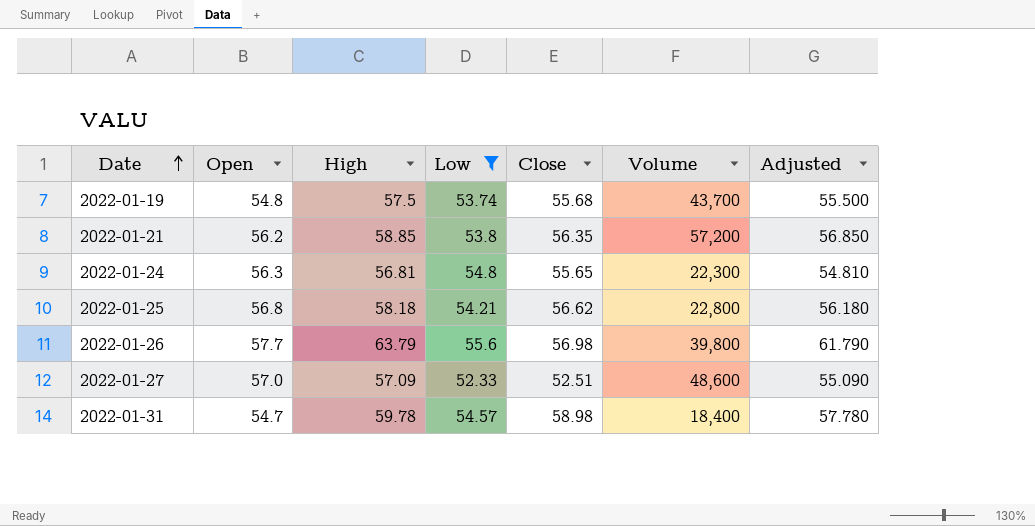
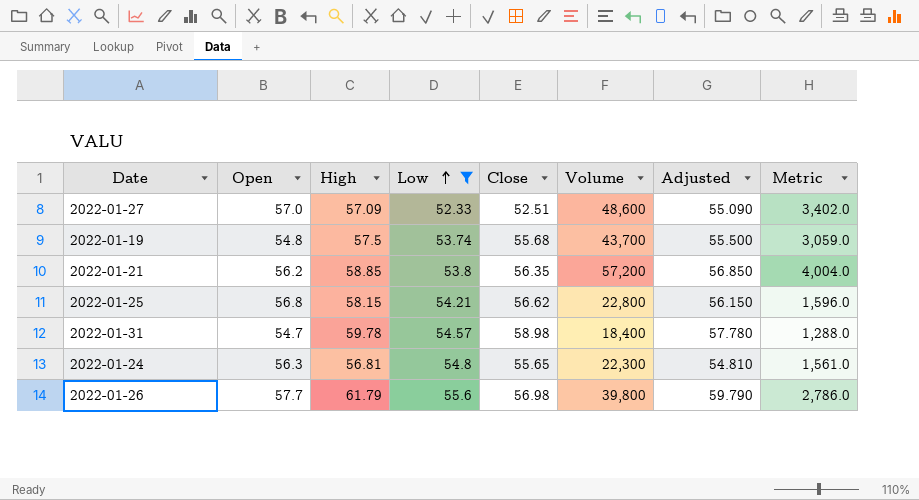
row order: Date ascending -> Low ascending
column Metric | formula: none -> [Volume] * 0.07
2022-01-25 | High: 58.18 -> 58.15
2022-01-25 | Adjusted: 56.180 -> 56.150
2022-01-26 | High: 63.79 -> 61.79
2022-01-26 | Adjusted: 61.790 -> 59.790

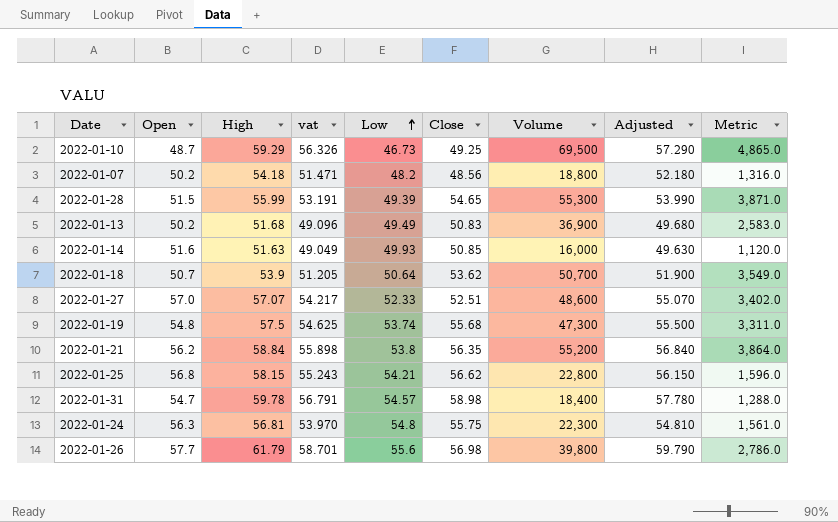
filter: Low >= 52.33 -> none
column vat | formula: none -> [High] * 0.95
2022-01-27 | High: 57.09 -> 57.07
2022-01-27 | Adjusted: 55.090 -> 55.070
2022-01-19 | Volume: 43,700 -> 47,300
2022-01-19 | Metric: 3,059.0 -> 3,311.0
2022-01-21 | High: 58.85 -> 58.84
2022-01-21 | Volume: 57,200 -> 55,200
2022-01-21 | Adjusted: 56.850 -> 56.840
2022-01-21 | Metric: 4,004.0 -> 3,864.0
2022-01-24 | Close: 55.65 -> 55.75

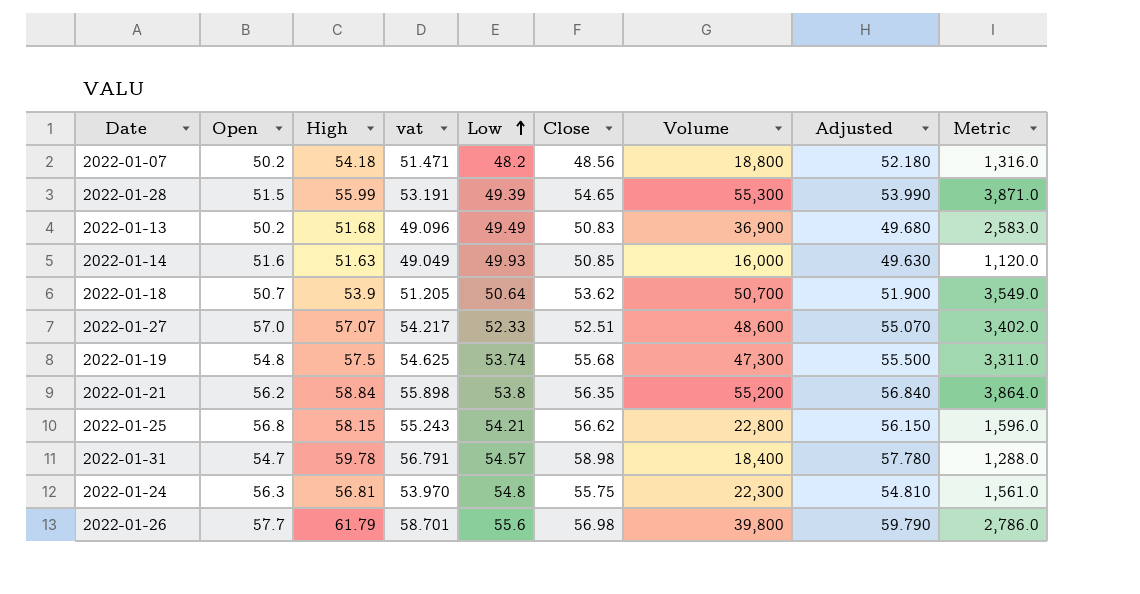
row 2022-01-10: 48.7 | 59.29 | 56.326 | 46.73 | 49.25 | 69,500 | 57.290 | 4,865.0 -> none

